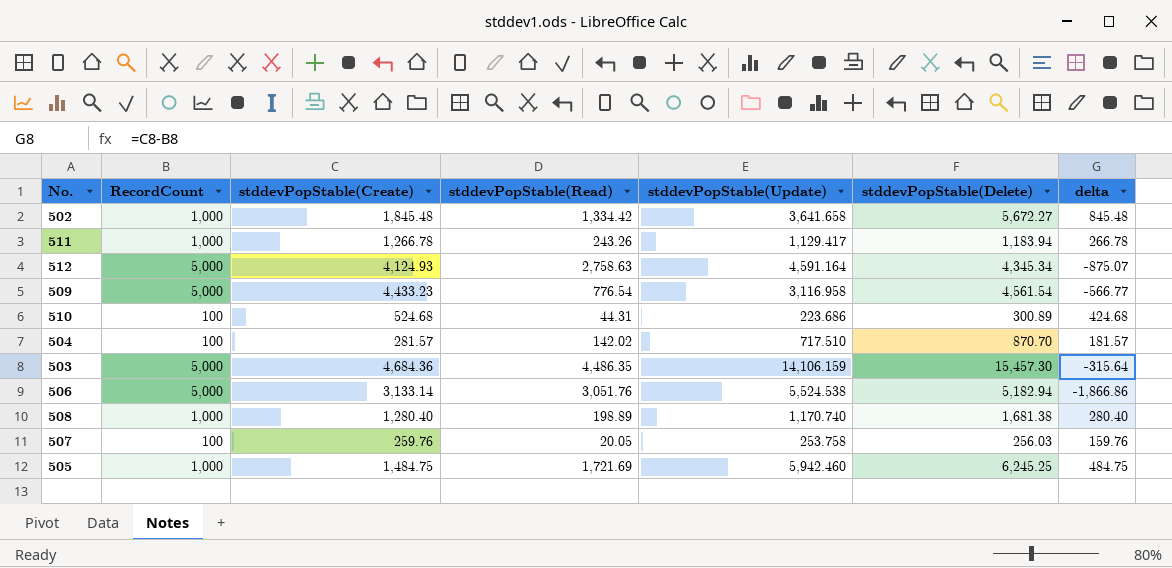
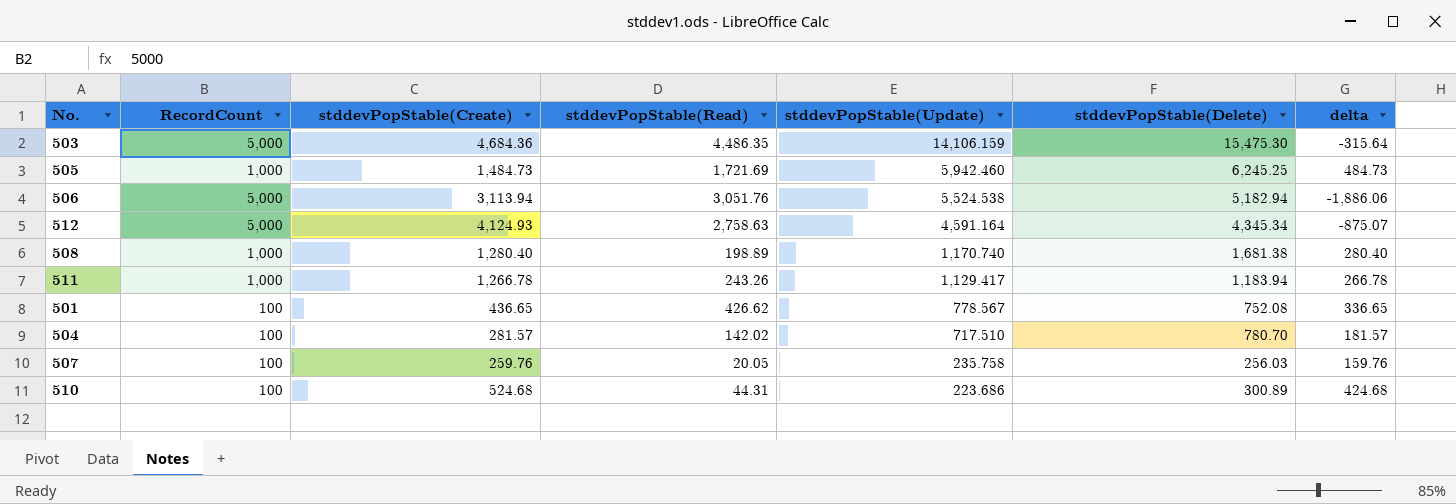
row order: none -> stddevPopStable(Update) descending
row 502: 1,000 | 1,845.48 | 1,334.42 | 3,641.658 | 5,672.27 | 845.48 -> none
row 509: 5,000 | 4,433.23 | 776.54 | 3,116.958 | 4,561.54 | -566.77 -> none
503 | stddevPopStable(Delete): 15,457.30 -> 15,475.30
505 | stddevPopStable(Create): 1,484.75 -> 1,484.73
505 | delta: 484.75 -> 484.73
506 | stddevPopStable(Create): 3,133.14 -> 3,113.94
506 | delta: -1,866.86 -> -1,886.06
row 501: none -> 100 | 436.65 | 426.62 | 778.567 | 752.08 | 336.65
504 | stddevPopStable(Delete): 870.70 -> 780.70
507 | stddevPopStable(Update): 253.758 -> 235.758

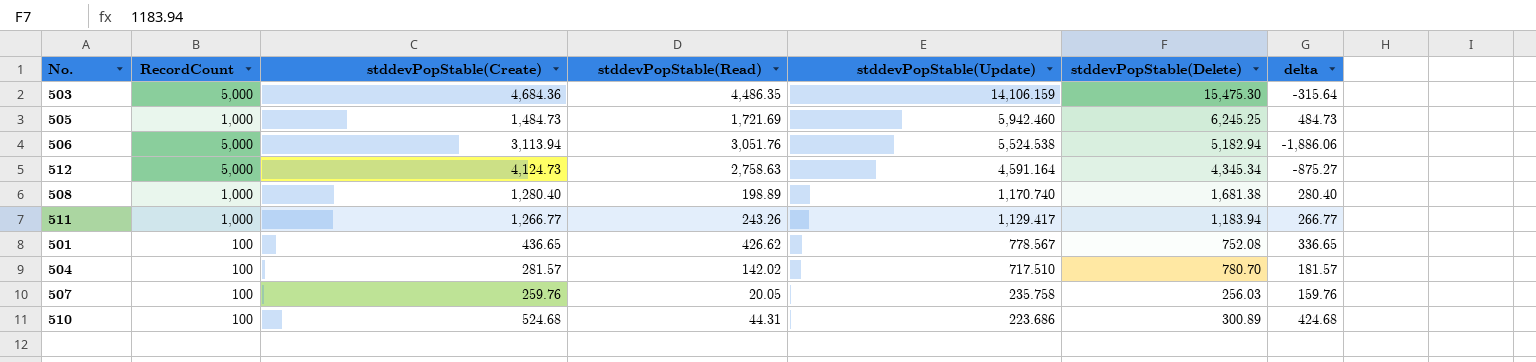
512 | stddevPopStable(Create): 4,124.93 -> 4,124.73
512 | delta: -875.07 -> -875.27
511 | stddevPopStable(Create): 1,266.78 -> 1,266.77
511 | delta: 266.78 -> 266.77

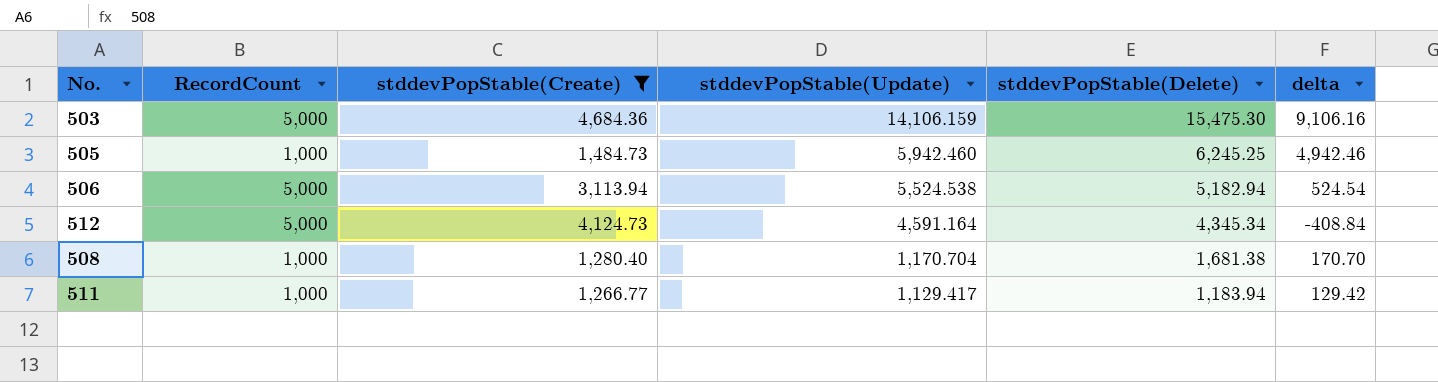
filter: none -> stddevPopStable(Create) >= 1,266.77
column stddevPopStable(Read) | position: 4 -> none
column delta | formula: [stddevPopStable(Create)] - [RecordCount] -> [stddevPopStable(Update)] - [RecordCount]
508 | stddevPopStable(Update): 1,170.740 -> 1,170.704

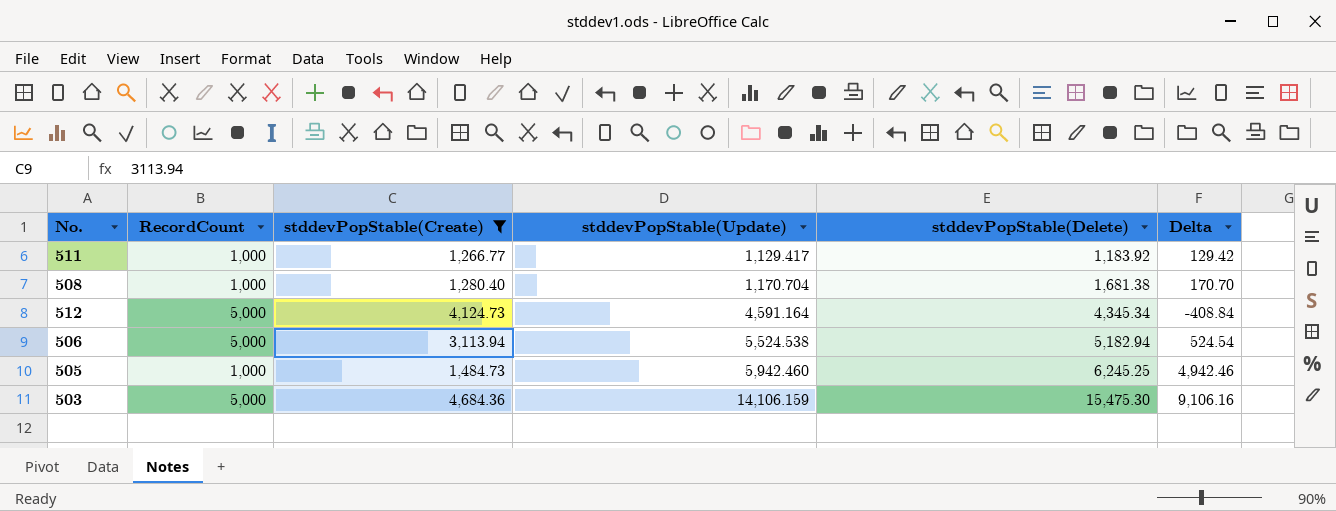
row order: stddevPopStable(Update) descending -> stddevPopStable(Update) ascending
column name: delta -> Delta
511 | stddevPopStable(Delete): 1,183.94 -> 1,183.92

